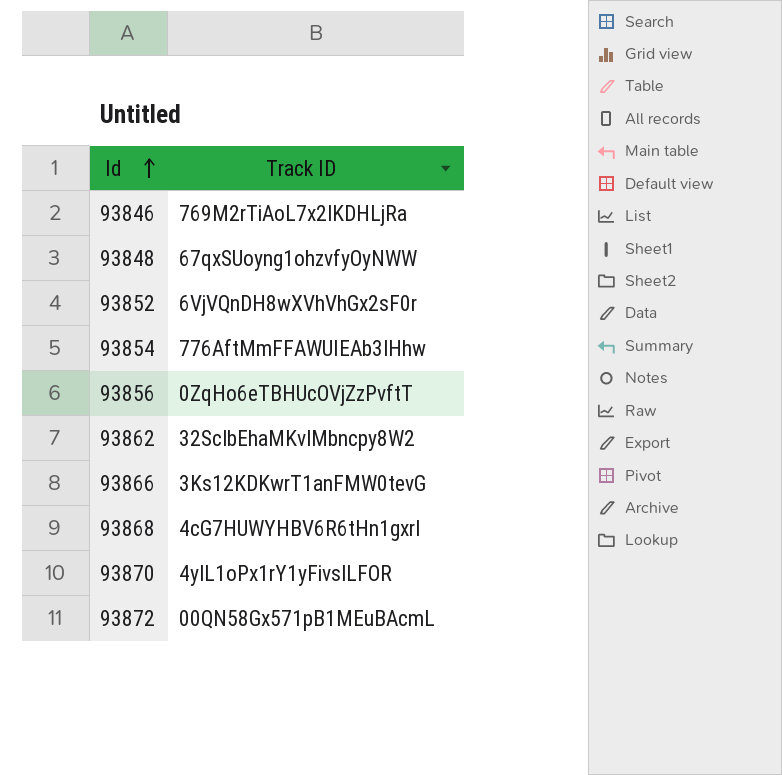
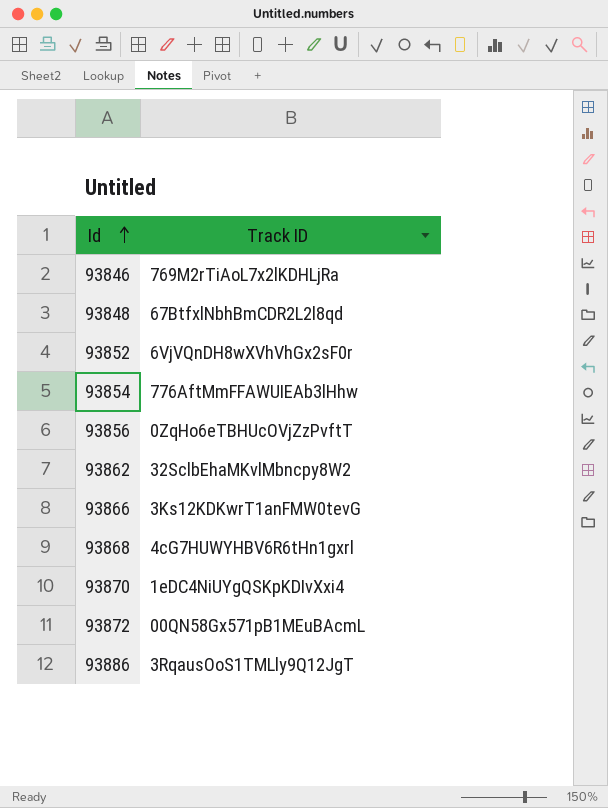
93848 | Track ID: 67qxSUoyng1ohzvfyOyNWW -> 67BtfxlNbhBmCDR2L2l8qd
93870 | Track ID: 4ylL1oPx1rY1yFivslLFOR -> 1eDC4NiUYgQSKpKDIvXxi4
row 93886: none -> 3RqausOoS1TMLly9Q12JgT

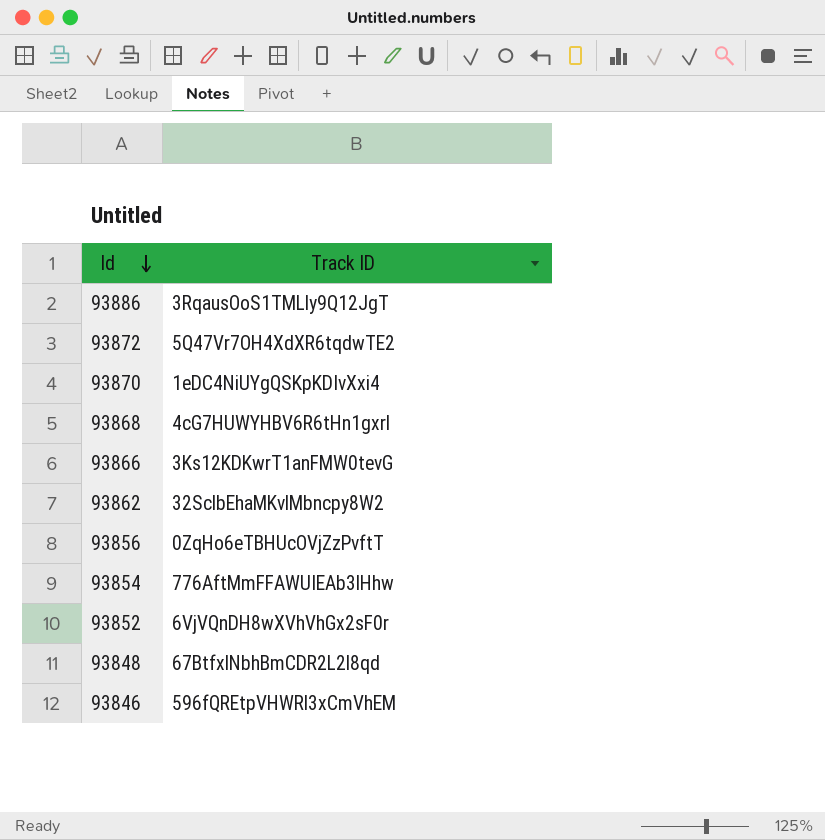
row order: Id ascending -> Id descending
93872 | Track ID: 00QN58Gx571pB1MEuBAcmL -> 5Q47Vr7OH4XdXR6tqdwTE2
93846 | Track ID: 769M2rTiAoL7x2lKDHLjRa -> 596fQREtpVHWRl3xCmVhEM

